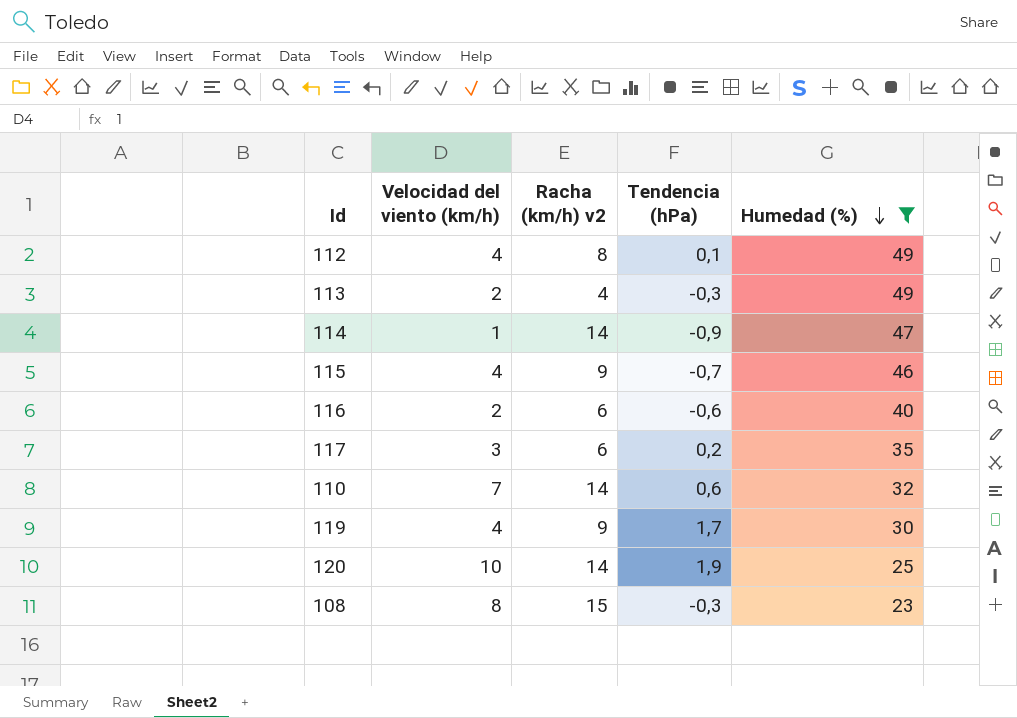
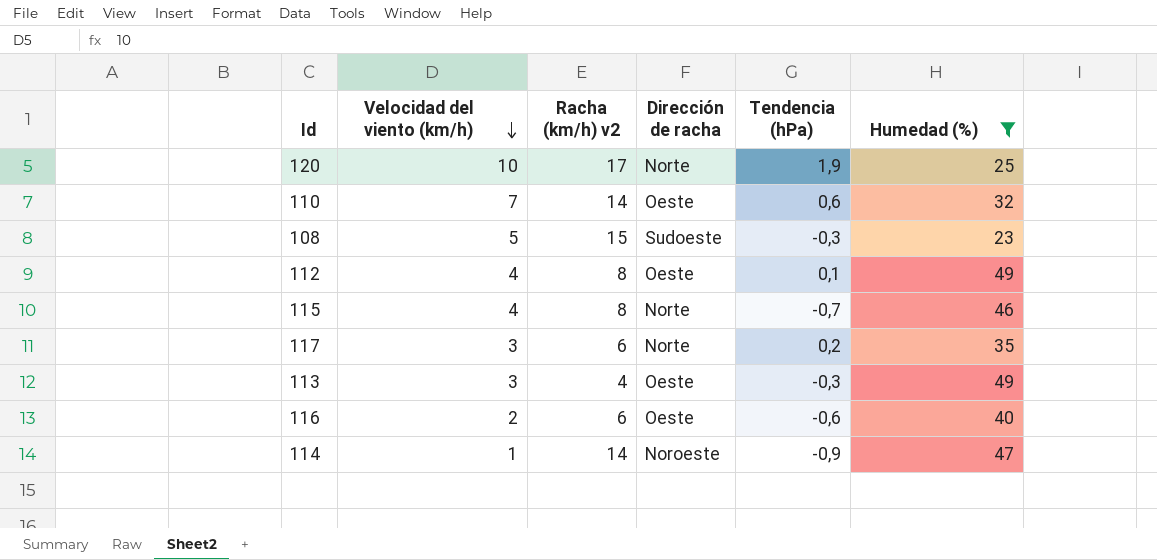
row order: Humedad (%) descending -> Velocidad del viento (km/h) descending
column Dirección de racha | position: none -> 4
row 119: 4 | 9 | 1,7 | 30 -> none
120 | Racha (km/h) v2: 14 -> 17
108 | Velocidad del viento (km/h): 8 -> 5
115 | Racha (km/h) v2: 9 -> 8
113 | Velocidad del viento (km/h): 2 -> 3

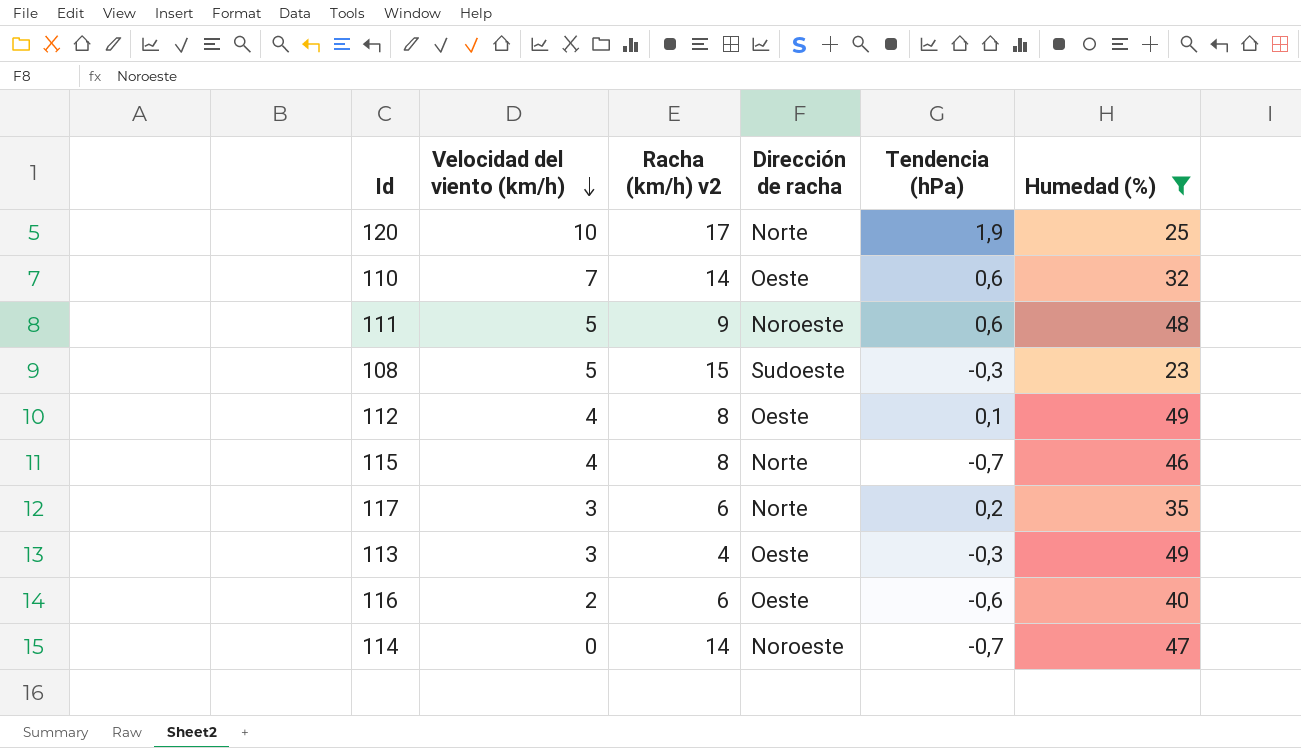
row 111: none -> 5 | 9 | Noroeste | 0,6 | 48
114 | Velocidad del viento (km/h): 1 -> 0
114 | Tendencia (hPa): -0,9 -> -0,7

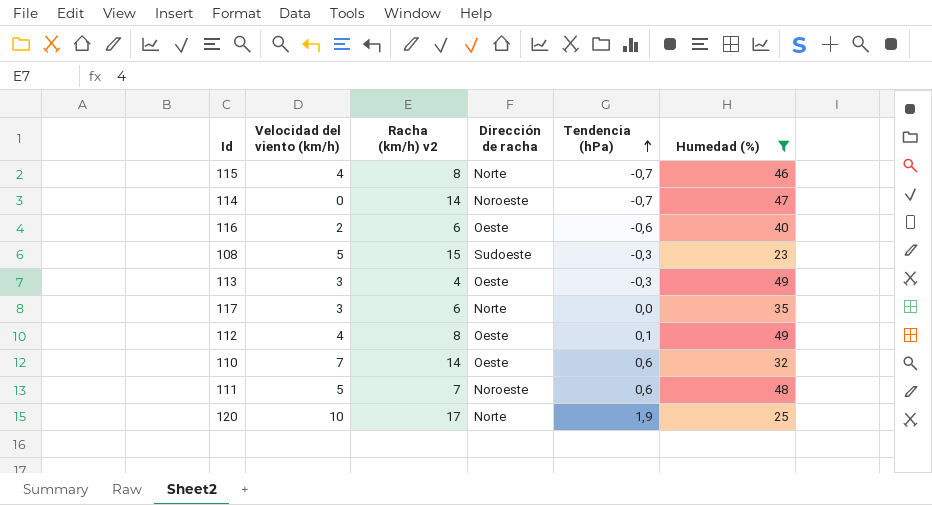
row order: Velocidad del viento (km/h) descending -> Tendencia (hPa) ascending
117 | Tendencia (hPa): 0,2 -> 0,0
111 | Racha (km/h) v2: 9 -> 7

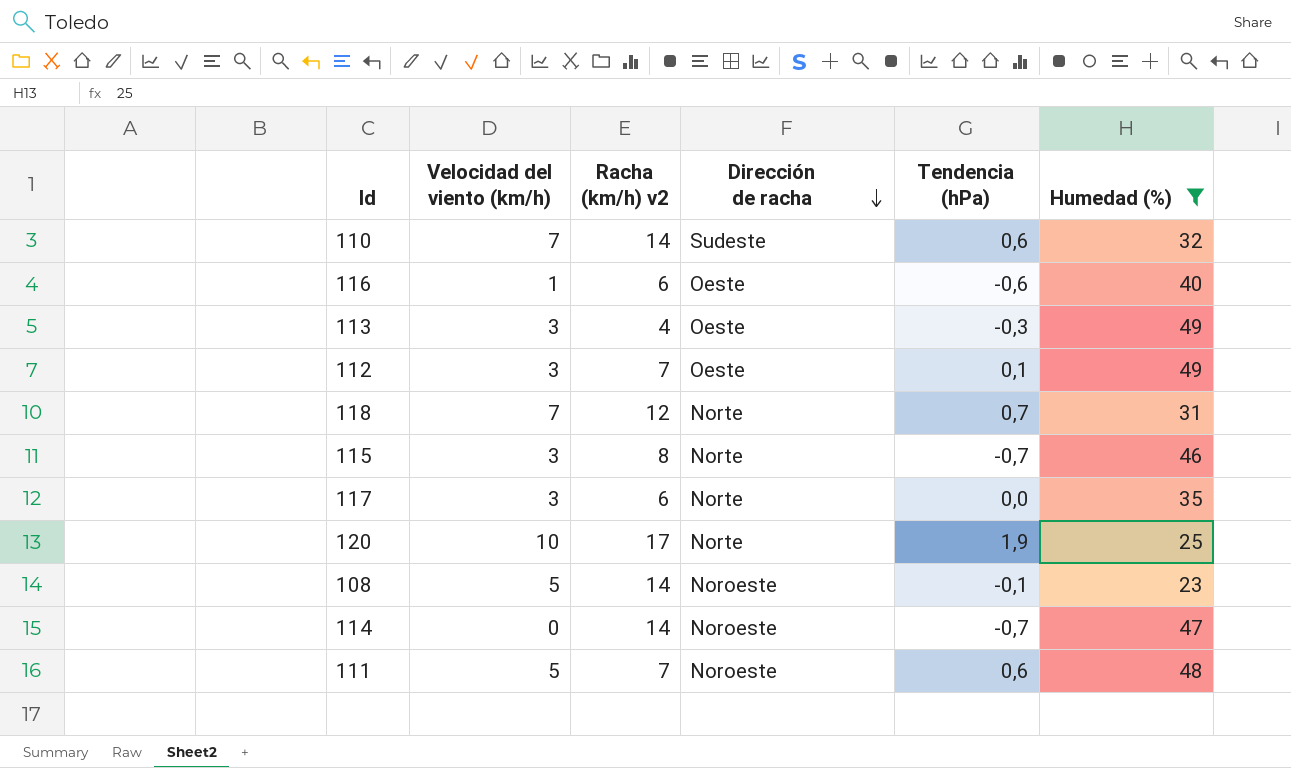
row order: Tendencia (hPa) ascending -> Dirección de racha descending
110 | Dirección de racha: Oeste -> Sudeste
116 | Velocidad del viento (km/h): 2 -> 1
112 | Velocidad del viento (km/h): 4 -> 3
112 | Racha (km/h) v2: 8 -> 7
row 118: none -> 7 | 12 | Norte | 0,7 | 31
115 | Velocidad del viento (km/h): 4 -> 3
108 | Racha (km/h) v2: 15 -> 14
108 | Dirección de racha: Sudoeste -> Noroeste
108 | Tendencia (hPa): -0,3 -> -0,1

